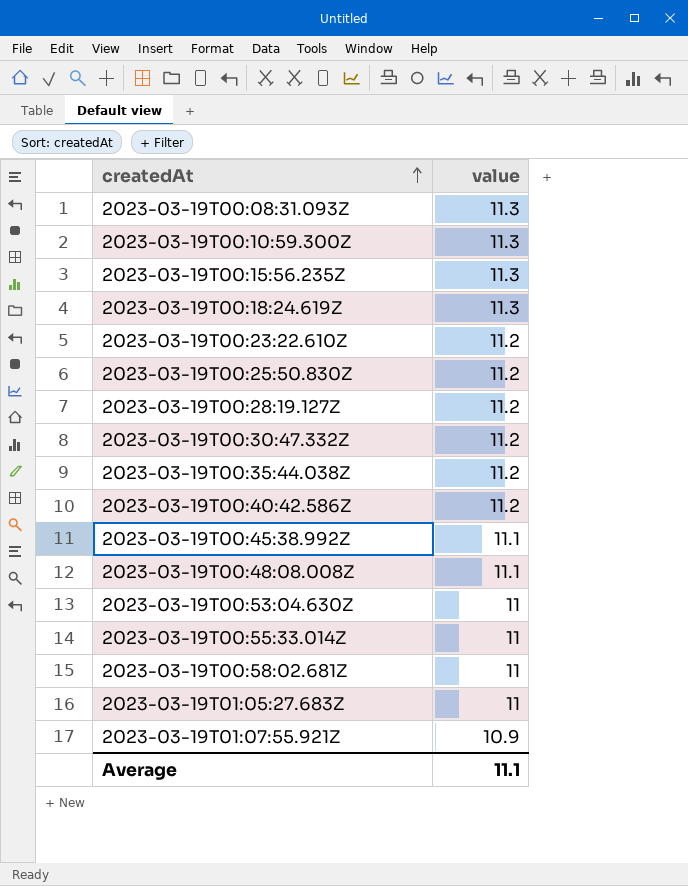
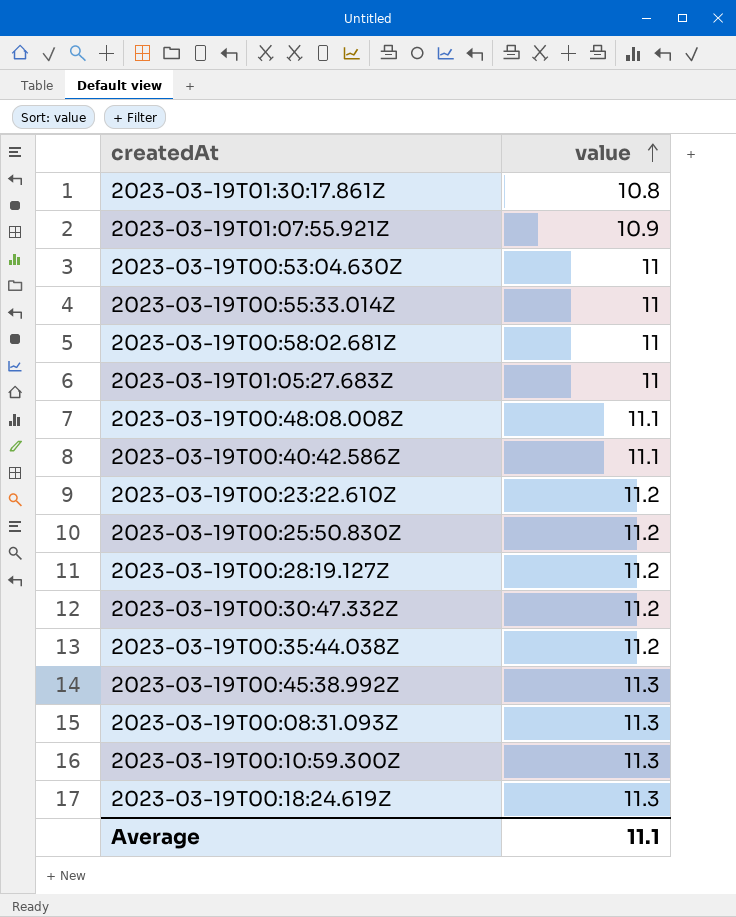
row order: createdAt ascending -> value ascending
row 2023-03-19T00:15:56.235Z: 11.3 -> none
row 2023-03-19T01:30:17.861Z: none -> 10.8
2023-03-19T00:40:42.586Z | value: 11.2 -> 11.1
2023-03-19T00:45:38.992Z | value: 11.1 -> 11.3

